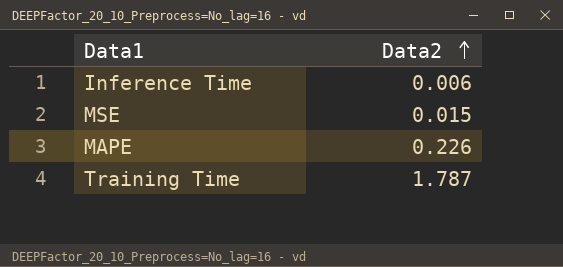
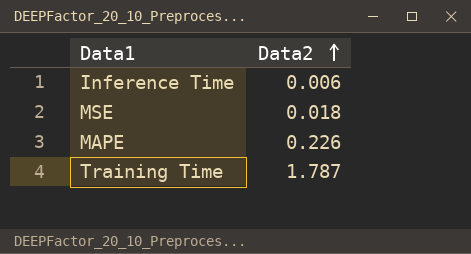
MSE | Data2: 0.015 -> 0.018

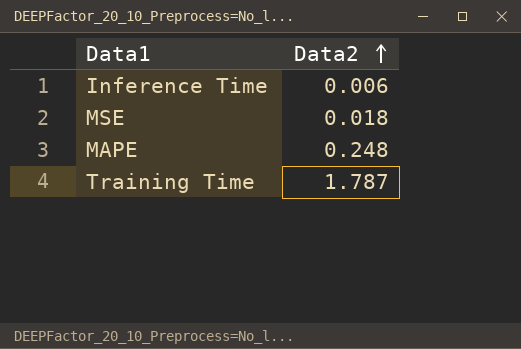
MAPE | Data2: 0.226 -> 0.248

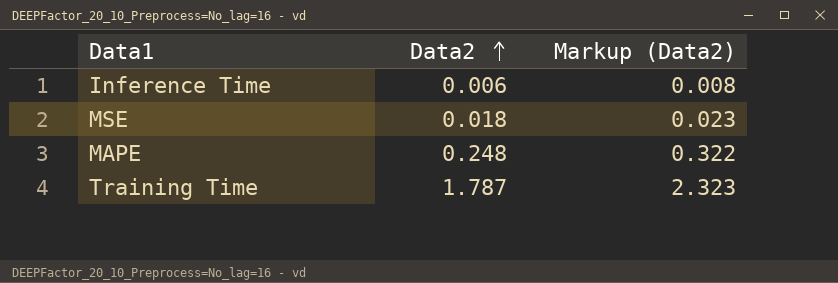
column Markup (Data2) | formula: none -> [Data2] * 1.3

